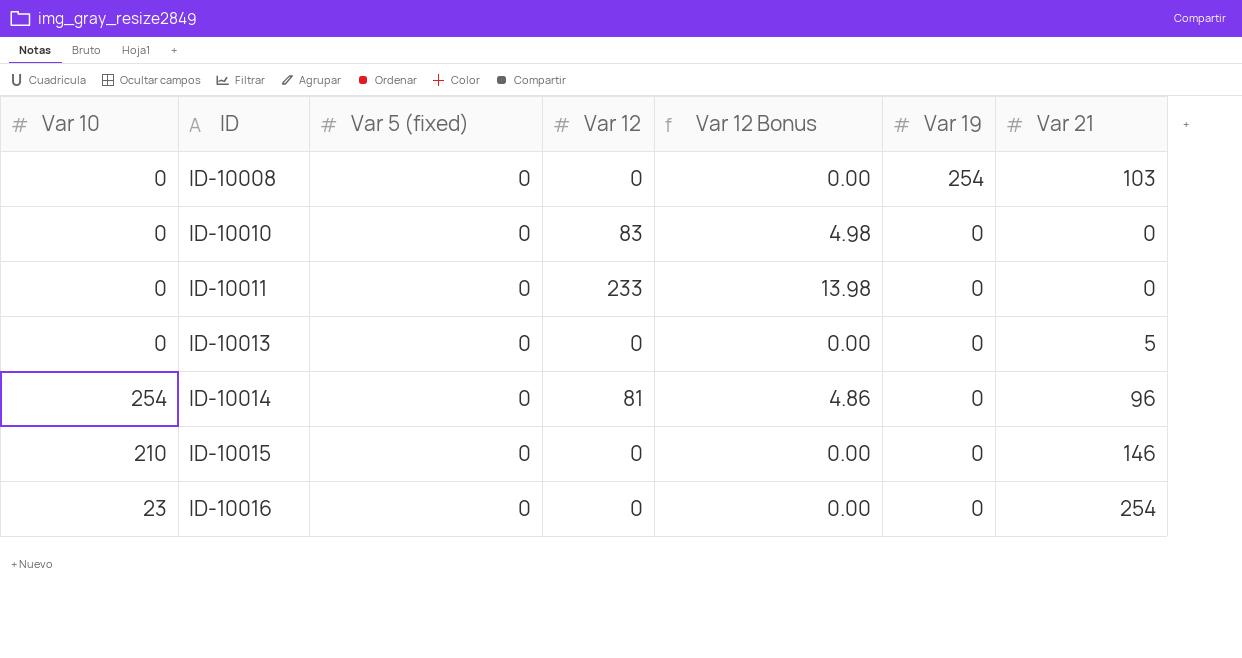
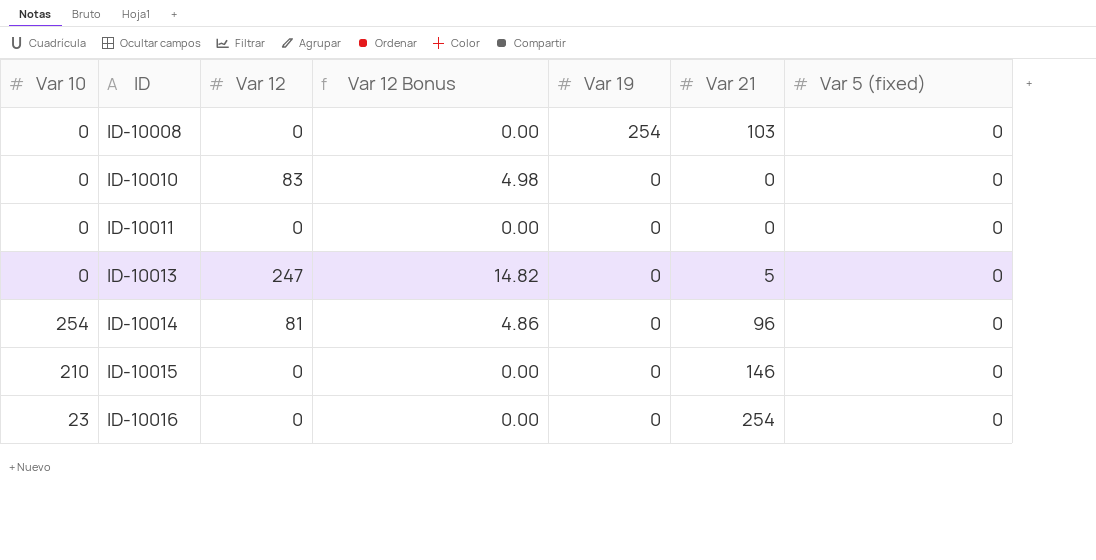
column Var 5 (fixed) | position: 3 -> 7
ID-10011 | Var 12: 233 -> 0
ID-10011 | Var 12 Bonus: 13.98 -> 0.00
ID-10013 | Var 12: 0 -> 247
ID-10013 | Var 12 Bonus: 0.00 -> 14.82

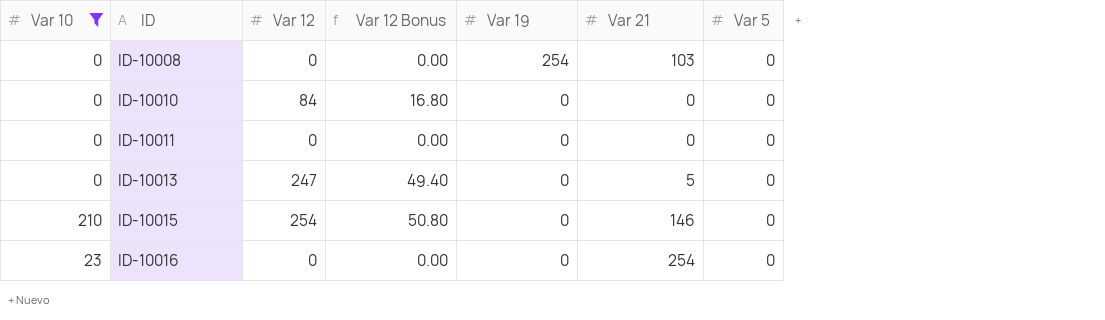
filter: none -> Var 10 != 254
column Var 12 Bonus | formula: [Var 12] * 0.06 -> [Var 12] * 0.2
column name: Var 5 (fixed) -> Var 5
ID-10010 | Var 12: 83 -> 84
ID-10015 | Var 12: 0 -> 254

